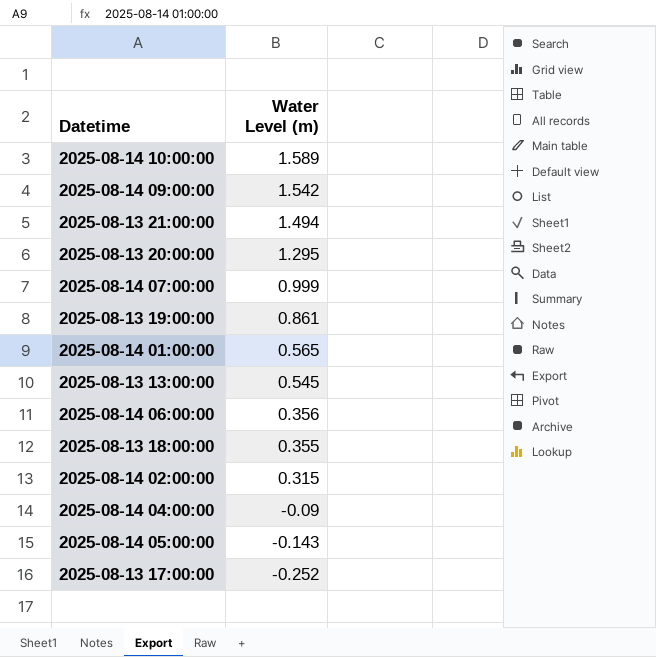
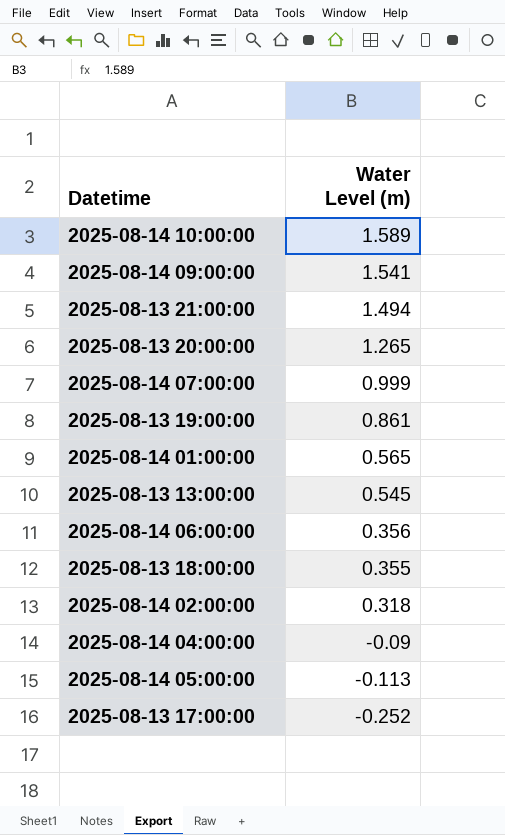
2025-08-14 09:00:00 | Water Level (m): 1.542 -> 1.541
2025-08-13 20:00:00 | Water Level (m): 1.295 -> 1.265
2025-08-14 02:00:00 | Water Level (m): 0.315 -> 0.318
2025-08-14 05:00:00 | Water Level (m): -0.143 -> -0.113

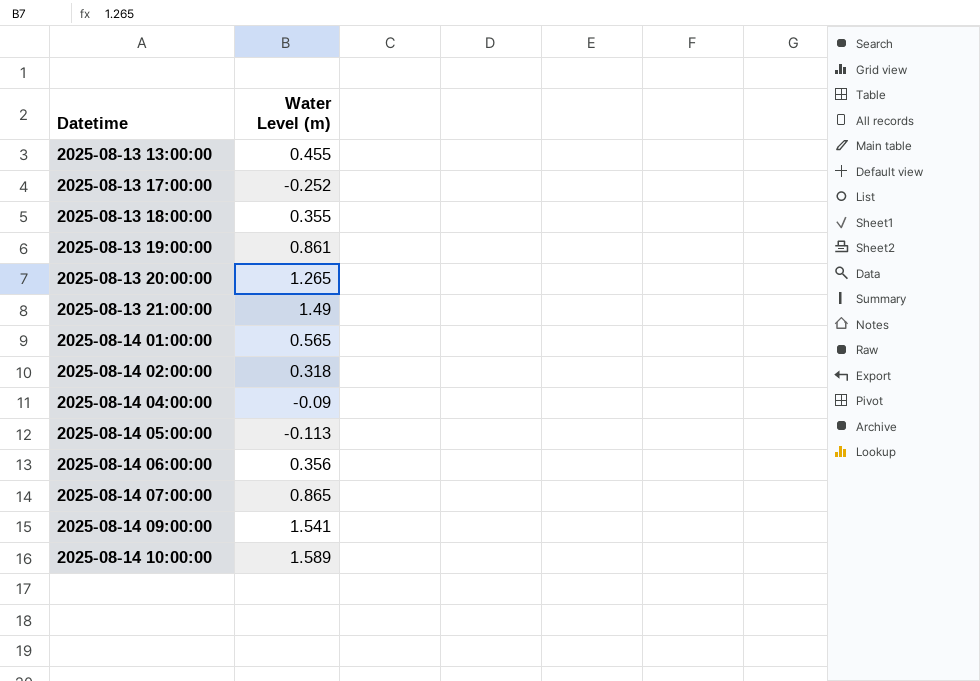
row order: Water Level (m) descending -> Datetime ascending
2025-08-13 13:00:00 | Water Level (m): 0.545 -> 0.455
2025-08-13 21:00:00 | Water Level (m): 1.494 -> 1.49
2025-08-14 07:00:00 | Water Level (m): 0.999 -> 0.865

